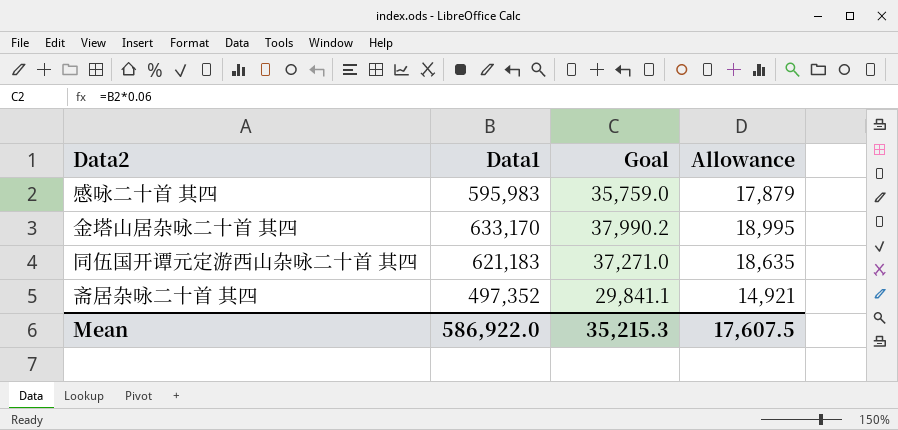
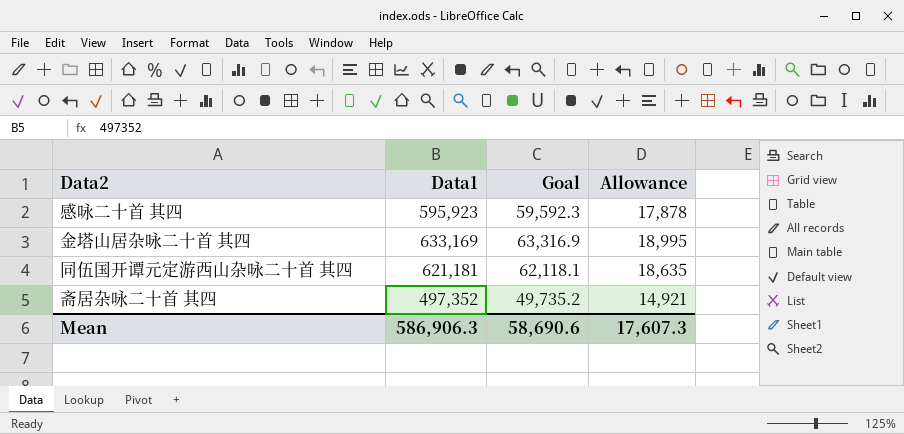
column Goal | formula: [Data1] * 0.06 -> [Data1] * 0.1
感咏二十首 其四 | Data1: 595,983 -> 595,923
感咏二十首 其四 | Allowance: 17,879 -> 17,878
金塔山居杂咏二十首 其四 | Data1: 633,170 -> 633,169
同伍国开谭元定游西山杂咏二十首 其四 | Data1: 621,183 -> 621,181
Mean | Data1: 586,922.0 -> 586,906.3
Mean | Goal: 35,215.3 -> 58,690.6
Mean | Allowance: 17,607.5 -> 17,607.3

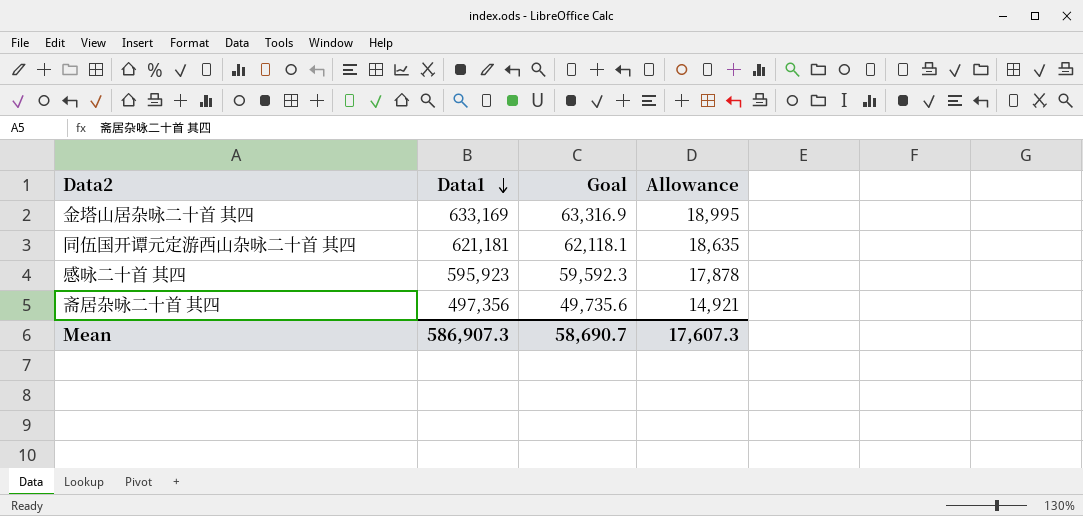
row order: none -> Data1 descending
斋居杂咏二十首 其四 | Data1: 497,352 -> 497,356
斋居杂咏二十首 其四 | Goal: 49,735.2 -> 49,735.6
Mean | Data1: 586,906.3 -> 586,907.3
Mean | Goal: 58,690.6 -> 58,690.7

